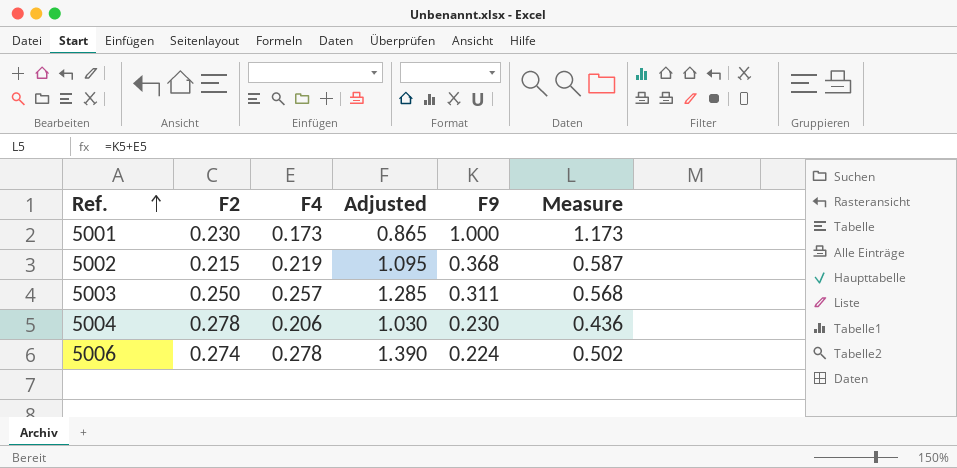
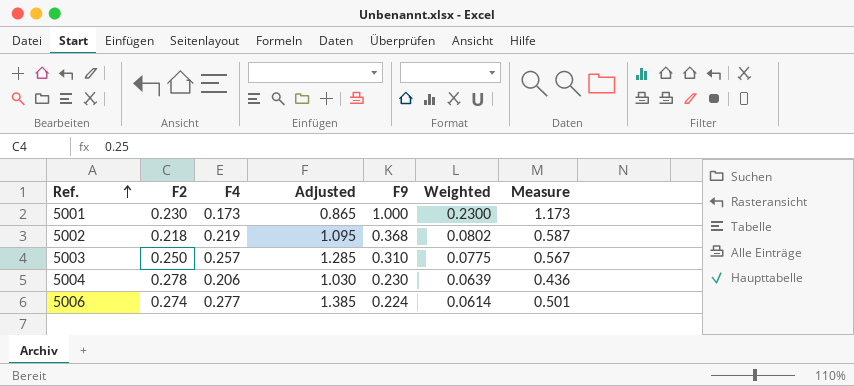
column Weighted | formula: none -> [F2] * [F9]
5002 | F2: 0.215 -> 0.218
5003 | F9: 0.311 -> 0.310
5003 | Measure: 0.568 -> 0.567
5006 | F4: 0.278 -> 0.277
5006 | Adjusted: 1.390 -> 1.385
5006 | Measure: 0.502 -> 0.501

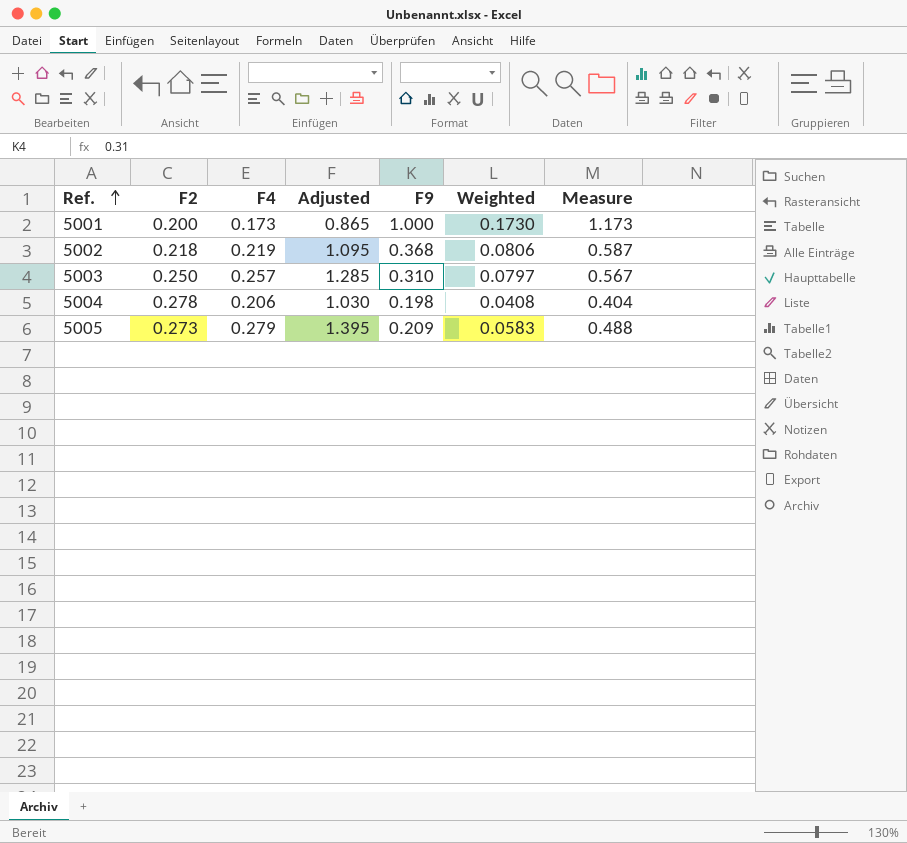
column Weighted | formula: [F2] * [F9] -> [F4] * [F9]
row 5006: 0.274 | 0.277 | 1.385 | 0.224 | 0.0614 | 0.501 -> none
5001 | F2: 0.230 -> 0.200
5004 | F9: 0.230 -> 0.198
5004 | Measure: 0.436 -> 0.404
row 5005: none -> 0.273 | 0.279 | 1.395 | 0.209 | 0.0583 | 0.488

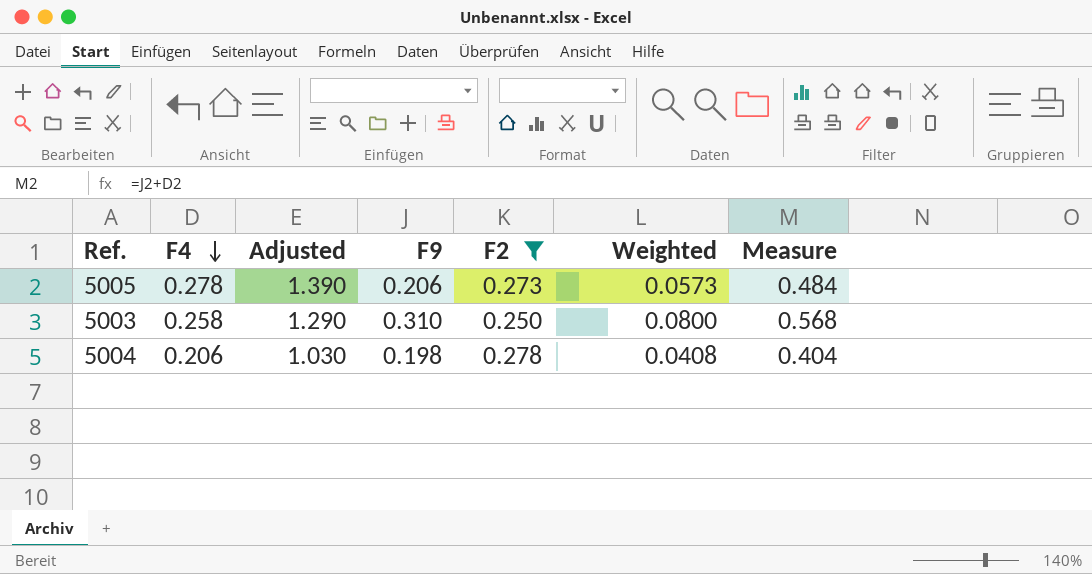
filter: none -> F2 >= 0.250
row order: Ref. ascending -> F4 descending
column F2 | position: 2 -> 5
5005 | F4: 0.279 -> 0.278
5005 | Adjusted: 1.395 -> 1.390
5005 | F9: 0.209 -> 0.206
5005 | Weighted: 0.0583 -> 0.0573
5005 | Measure: 0.488 -> 0.484
5003 | F4: 0.257 -> 0.258
5003 | Adjusted: 1.285 -> 1.290
5003 | Weighted: 0.0797 -> 0.0800
5003 | Measure: 0.567 -> 0.568

